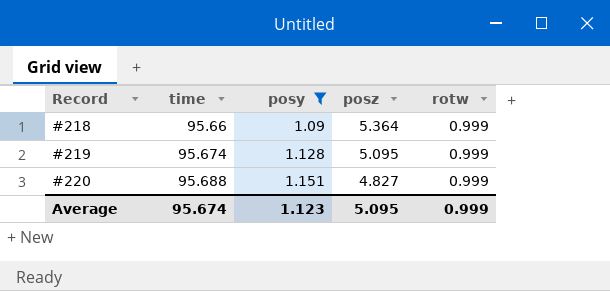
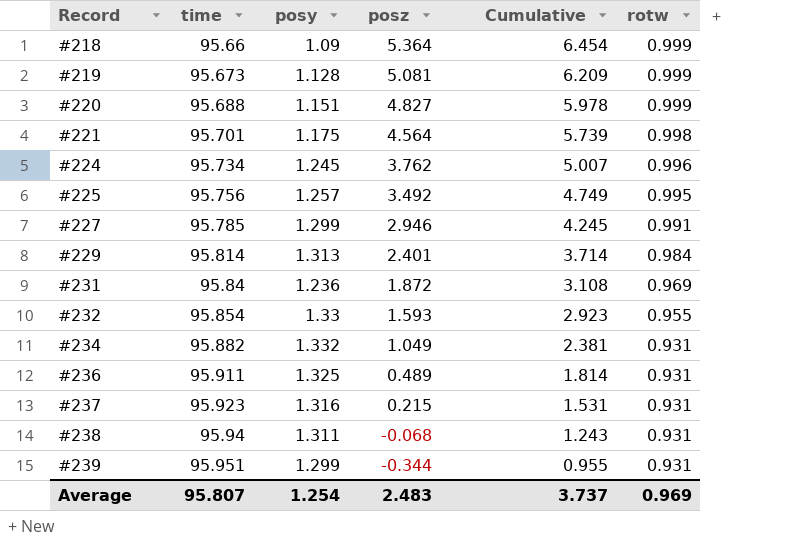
filter: posy <= 1.151 -> none
column Cumulative | formula: none -> [posy] + [posz]
#219 | time: 95.674 -> 95.673
#219 | posz: 5.095 -> 5.081
Average | time: 95.674 -> 95.807
Average | posy: 1.123 -> 1.254
Average | posz: 5.095 -> 2.483
Average | rotw: 0.999 -> 0.969

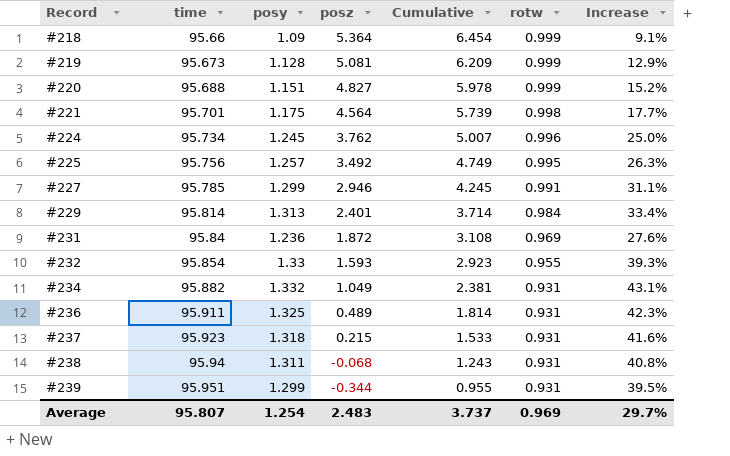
column Increase | formula: none -> ([posy] - [rotw]) / [rotw]
#237 | posy: 1.316 -> 1.318
#237 | Cumulative: 1.531 -> 1.533

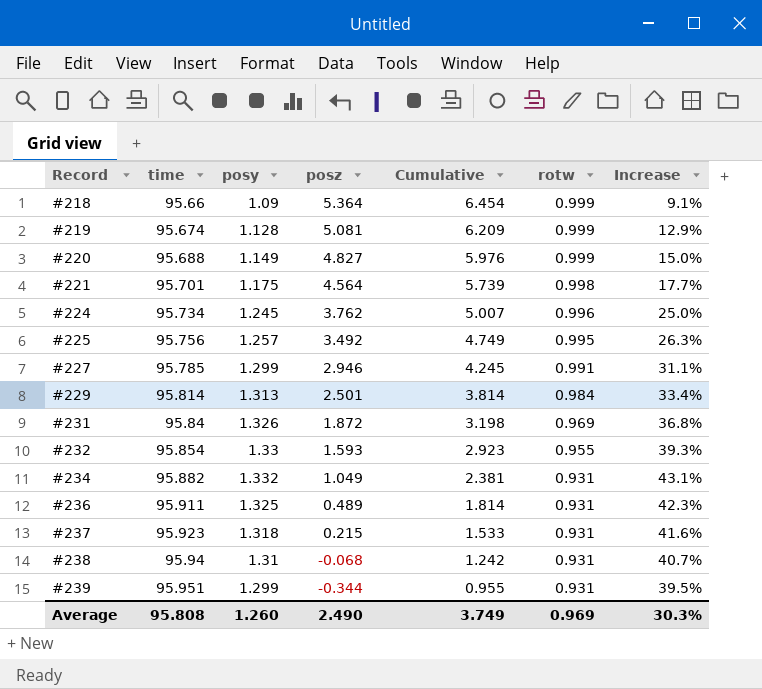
#219 | time: 95.673 -> 95.674
#220 | posy: 1.151 -> 1.149
#220 | Cumulative: 5.978 -> 5.976
#220 | Increase: 15.2% -> 15.0%
#229 | posz: 2.401 -> 2.501
#229 | Cumulative: 3.714 -> 3.814
#231 | posy: 1.236 -> 1.326
#231 | Cumulative: 3.108 -> 3.198
#231 | Increase: 27.6% -> 36.8%
#238 | posy: 1.311 -> 1.31
#238 | Cumulative: 1.243 -> 1.242
#238 | Increase: 40.8% -> 40.7%
Average | time: 95.807 -> 95.808
Average | posy: 1.254 -> 1.260
Average | posz: 2.483 -> 2.490
Average | Cumulative: 3.737 -> 3.749
Average | Increase: 29.7% -> 30.3%

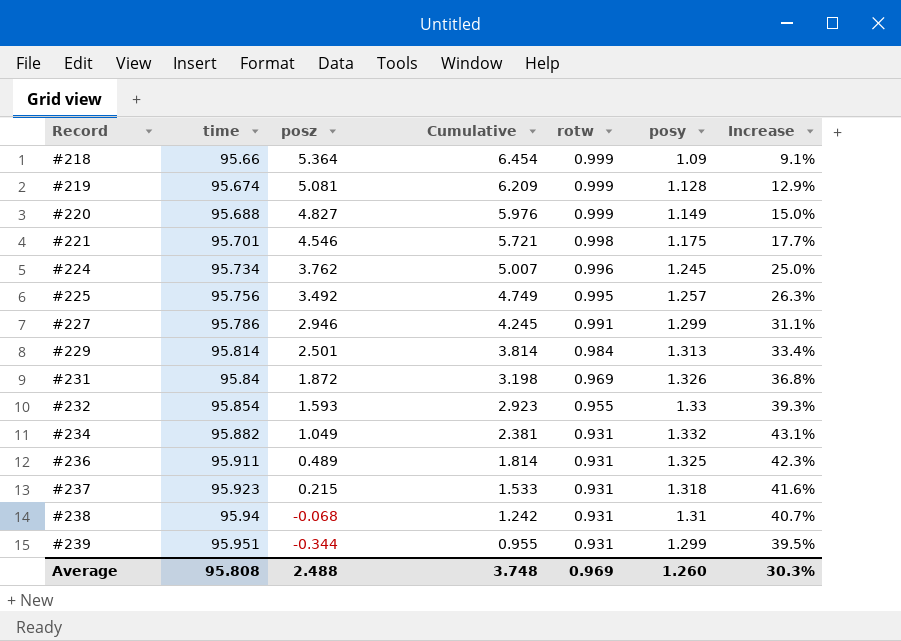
column posy | position: 3 -> 6
#221 | posz: 4.564 -> 4.546
#221 | Cumulative: 5.739 -> 5.721
#227 | time: 95.785 -> 95.786
Average | posz: 2.490 -> 2.488
Average | Cumulative: 3.749 -> 3.748

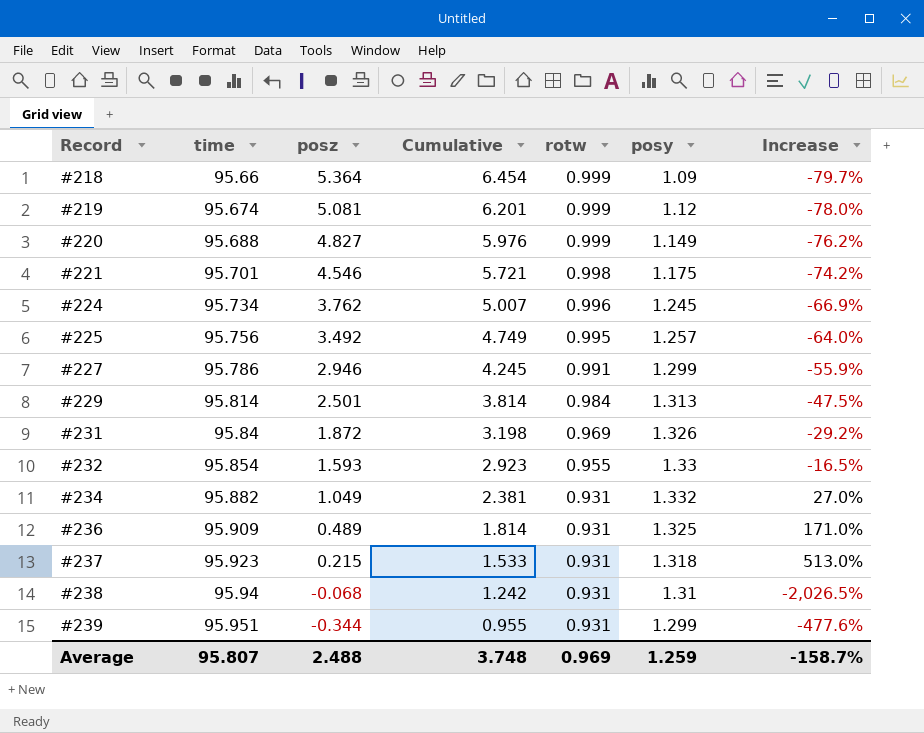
column Increase | formula: ([posy] - [rotw]) / [rotw] -> ([posy] - [posz]) / [posz]
#219 | Cumulative: 6.209 -> 6.201
#219 | posy: 1.128 -> 1.12
#236 | time: 95.911 -> 95.909
Average | time: 95.808 -> 95.807
Average | posy: 1.260 -> 1.259
Average | Increase: 30.3% -> -158.7%

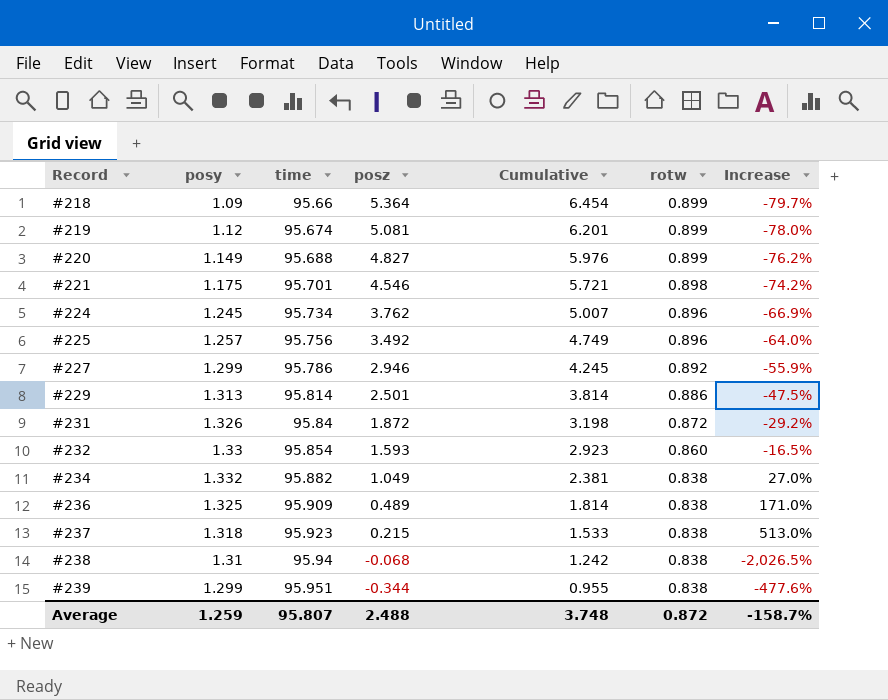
column posy | position: 6 -> 2
#218 | rotw: 0.999 -> 0.899
#219 | rotw: 0.999 -> 0.899
#220 | rotw: 0.999 -> 0.899
#221 | rotw: 0.998 -> 0.898
#224 | rotw: 0.996 -> 0.896
#225 | rotw: 0.995 -> 0.896
#227 | rotw: 0.991 -> 0.892
#229 | rotw: 0.984 -> 0.886
#231 | rotw: 0.969 -> 0.872
#232 | rotw: 0.955 -> 0.860
#234 | rotw: 0.931 -> 0.838
#236 | rotw: 0.931 -> 0.838
#237 | rotw: 0.931 -> 0.838
#238 | rotw: 0.931 -> 0.838
#239 | rotw: 0.931 -> 0.838
Average | rotw: 0.969 -> 0.872

